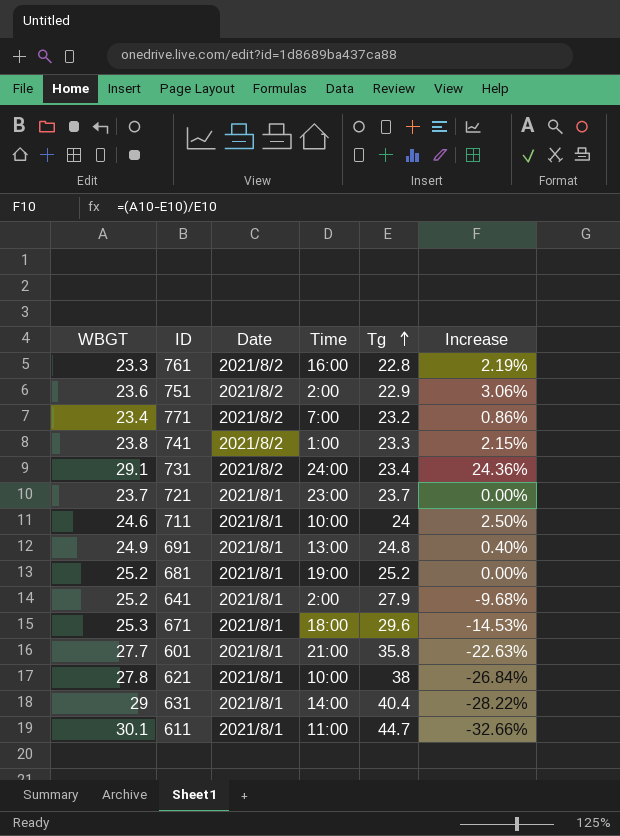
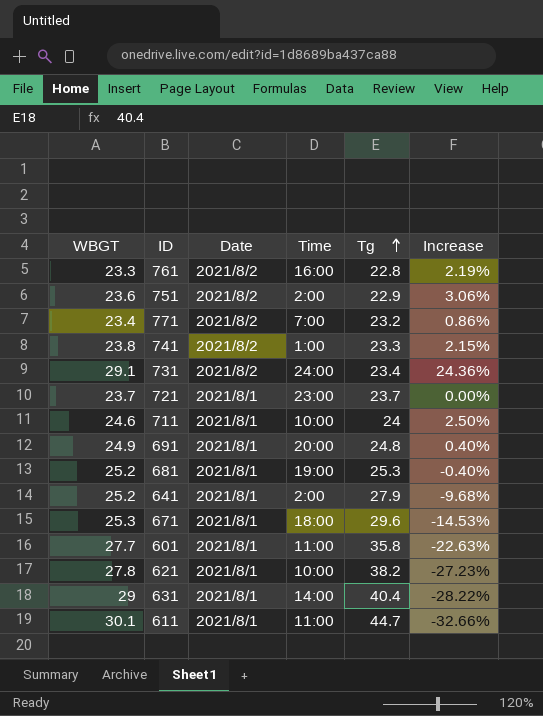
691 | Time: 13:00 -> 20:00
681 | Tg: 25.2 -> 25.3
681 | Increase: 0.00% -> -0.40%
601 | Time: 21:00 -> 11:00
621 | Tg: 38 -> 38.2
621 | Increase: -26.84% -> -27.23%

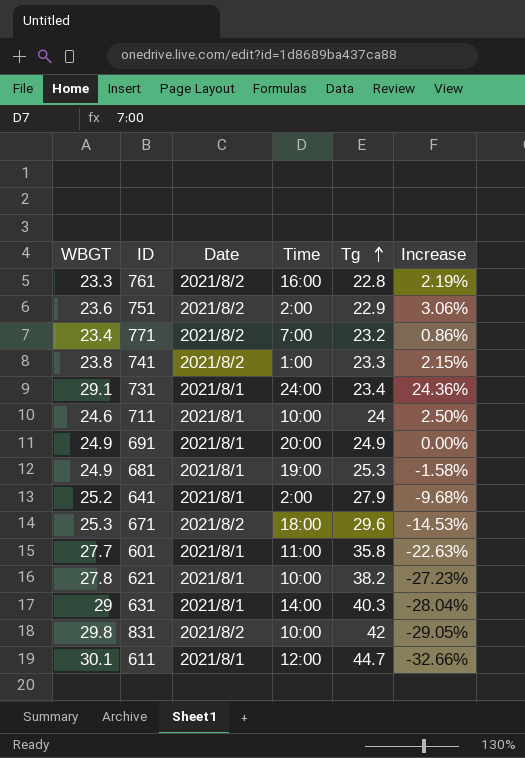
row 721: 23.7 | 2021/8/1 | 23:00 | 23.7 | 0.00% -> none
731 | Date: 2021/8/2 -> 2021/8/1
691 | Tg: 24.8 -> 24.9
691 | Increase: 0.40% -> 0.00%
681 | WBGT: 25.2 -> 24.9
681 | Increase: -0.40% -> -1.58%
671 | Date: 2021/8/1 -> 2021/8/2
631 | Tg: 40.4 -> 40.3
631 | Increase: -28.22% -> -28.04%
row 831: none -> 29.8 | 2021/8/2 | 10:00 | 42 | -29.05%
611 | Time: 11:00 -> 12:00

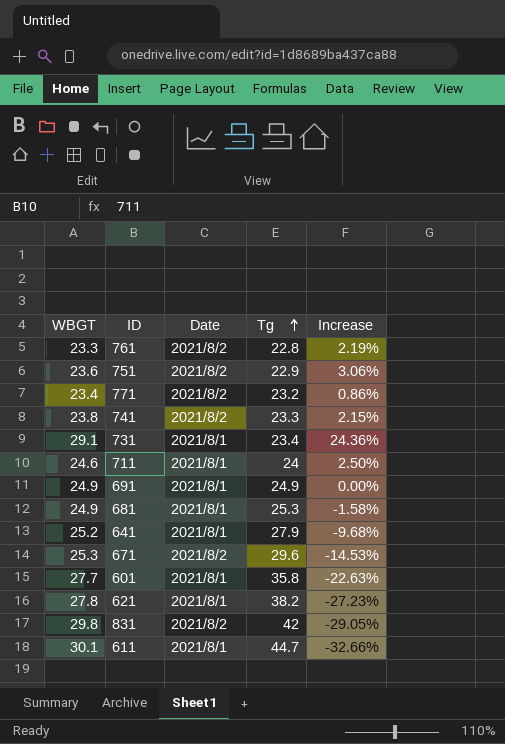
column Time | position: 4 -> none
row 631: 29 | 2021/8/1 | 14:00 | 40.3 | -28.04% -> none

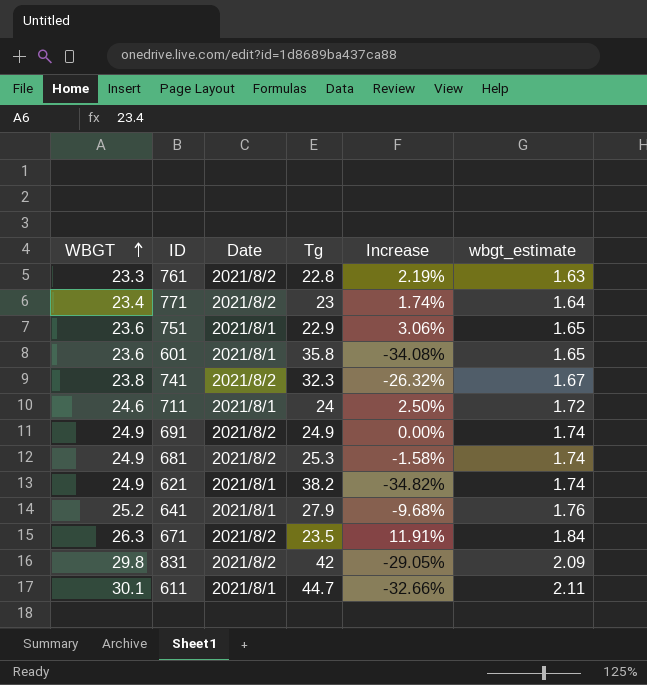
row order: Tg ascending -> WBGT ascending
column wbgt_estimate | formula: none -> [WBGT] * 0.07
row 731: 29.1 | 2021/8/1 | 23.4 | 24.36% -> none
771 | Tg: 23.2 -> 23
771 | Increase: 0.86% -> 1.74%
751 | Date: 2021/8/2 -> 2021/8/1
601 | WBGT: 27.7 -> 23.6
601 | Increase: -22.63% -> -34.08%
741 | Tg: 23.3 -> 32.3
741 | Increase: 2.15% -> -26.32%
691 | Date: 2021/8/1 -> 2021/8/2
681 | Date: 2021/8/1 -> 2021/8/2
621 | WBGT: 27.8 -> 24.9
621 | Increase: -27.23% -> -34.82%
671 | WBGT: 25.3 -> 26.3
671 | Tg: 29.6 -> 23.5
671 | Increase: -14.53% -> 11.91%

